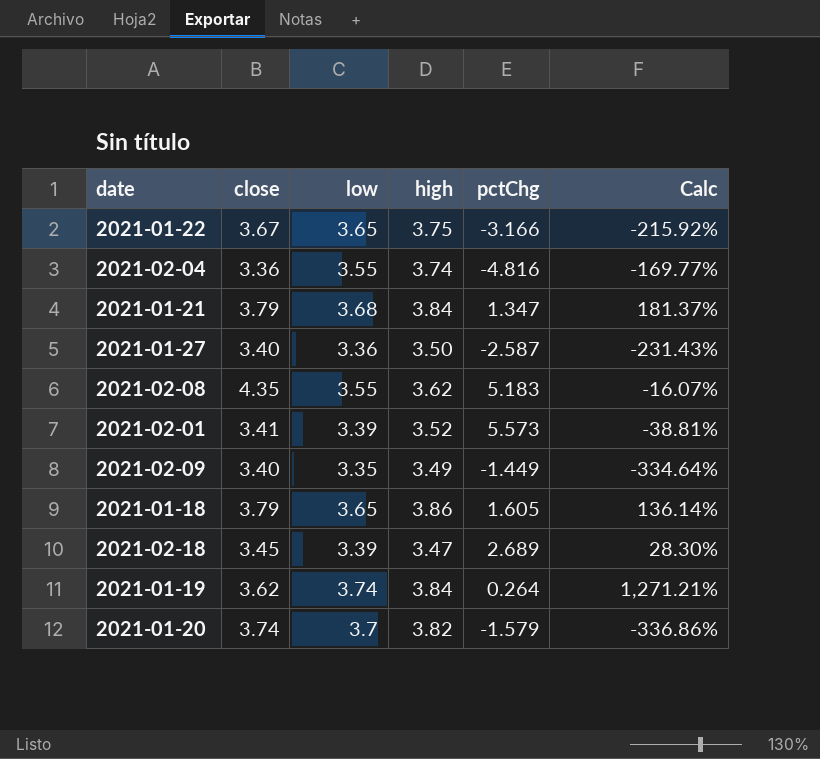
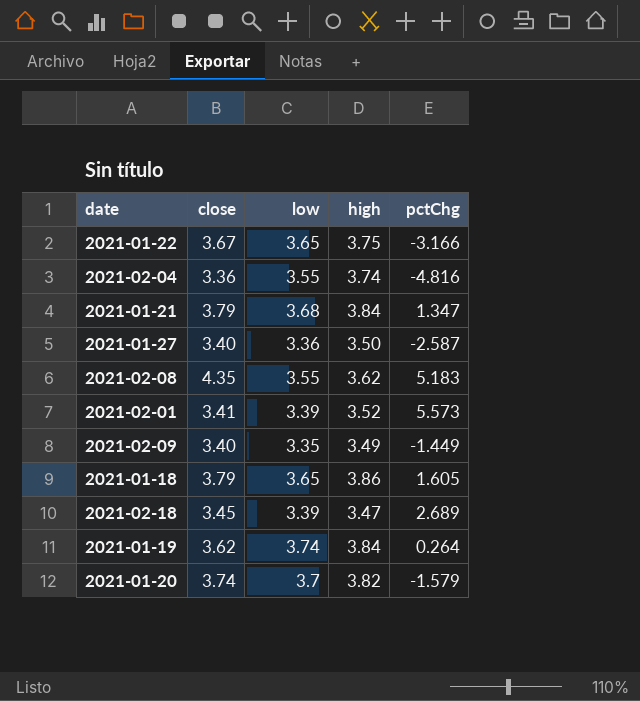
column Calc | formula: ([close] - [pctChg]) / [pctChg] -> none

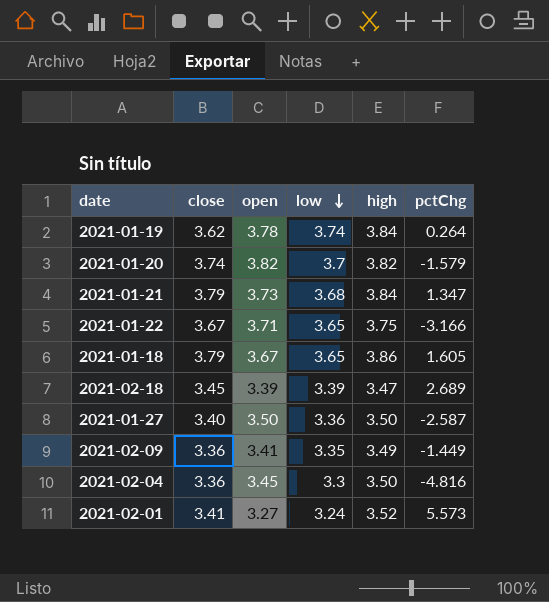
row order: none -> low descending
column open | position: none -> 3
row 2021-02-08: 4.35 | 3.55 | 3.62 | 5.183 -> none
2021-02-09 | close: 3.40 -> 3.36
2021-02-04 | low: 3.55 -> 3.3
2021-02-04 | high: 3.74 -> 3.50
2021-02-01 | low: 3.39 -> 3.24

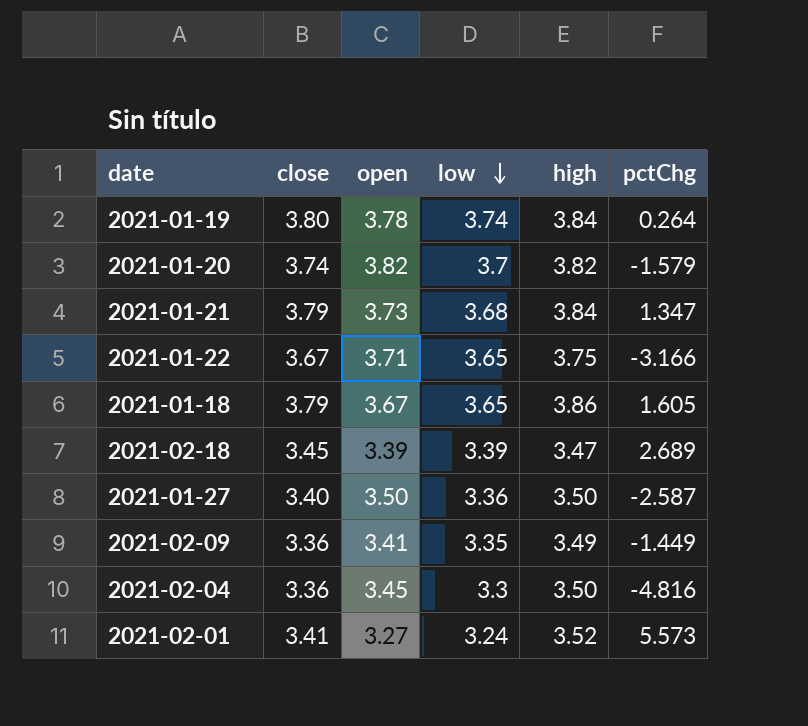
2021-01-19 | close: 3.62 -> 3.80

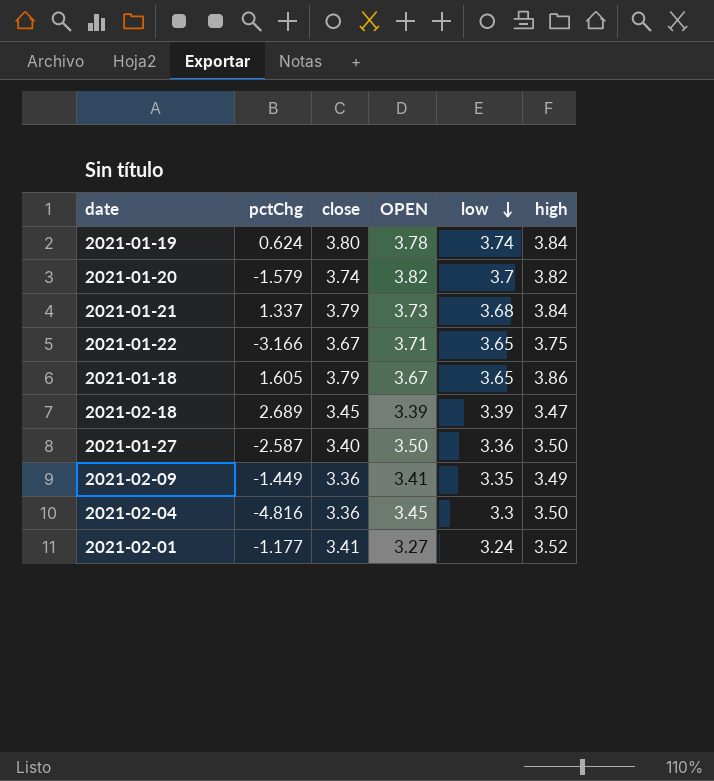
column pctChg | position: 6 -> 2
column name: open -> OPEN
2021-01-19 | pctChg: 0.264 -> 0.624
2021-01-21 | pctChg: 1.347 -> 1.337
2021-02-01 | pctChg: 5.573 -> -1.177

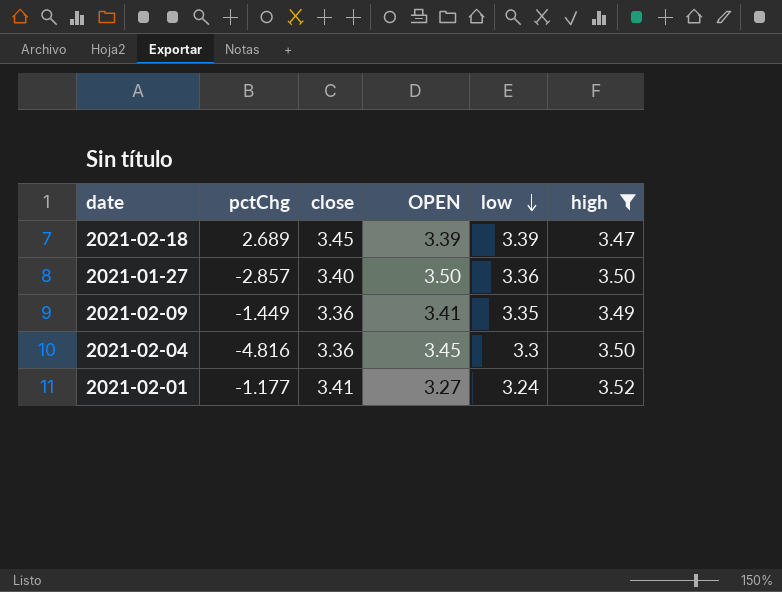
filter: none -> high <= 3.52
2021-01-27 | pctChg: -2.587 -> -2.857

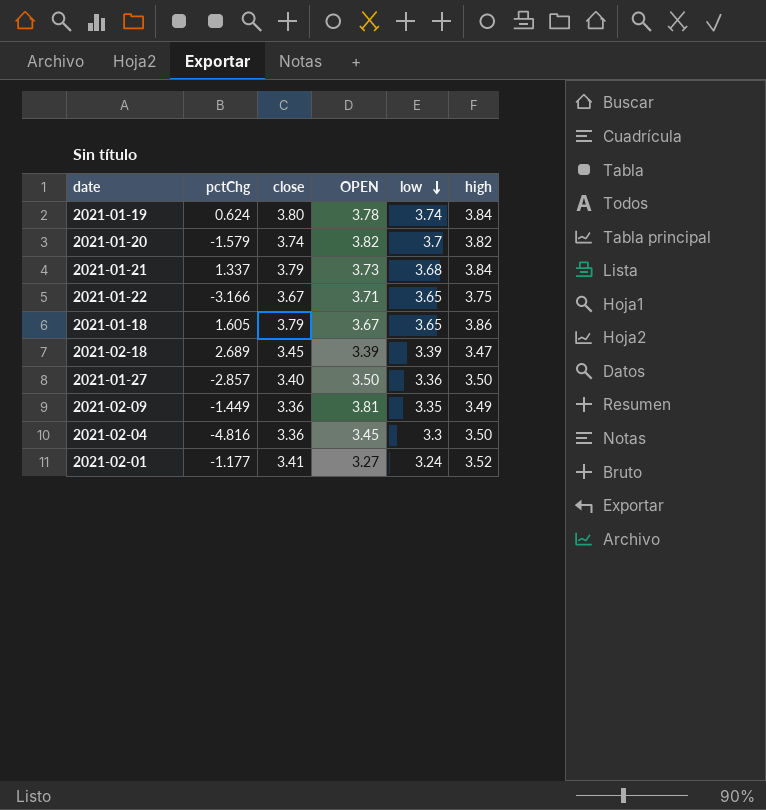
filter: high <= 3.52 -> none
2021-02-09 | OPEN: 3.41 -> 3.81

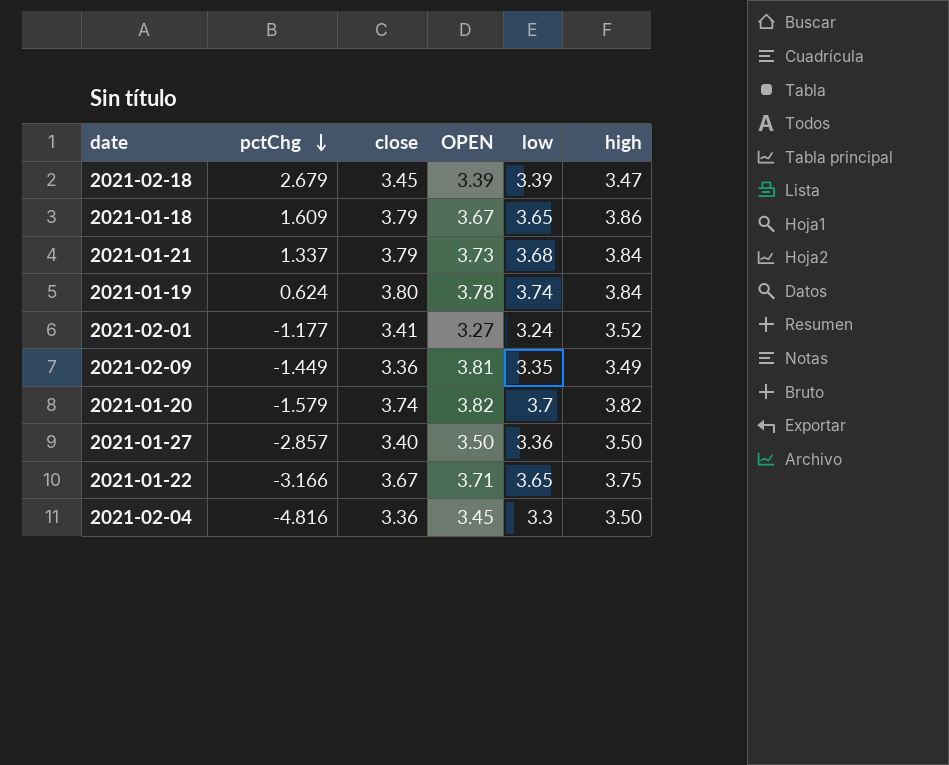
row order: low descending -> pctChg descending
2021-02-18 | pctChg: 2.689 -> 2.679
2021-01-18 | pctChg: 1.605 -> 1.609

